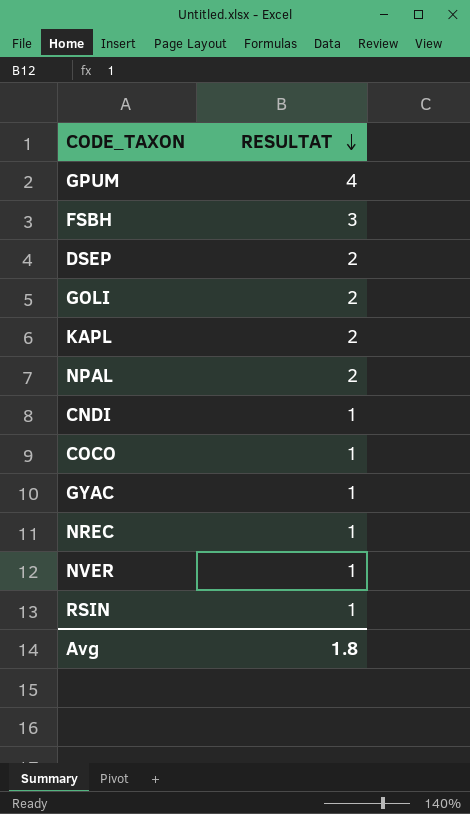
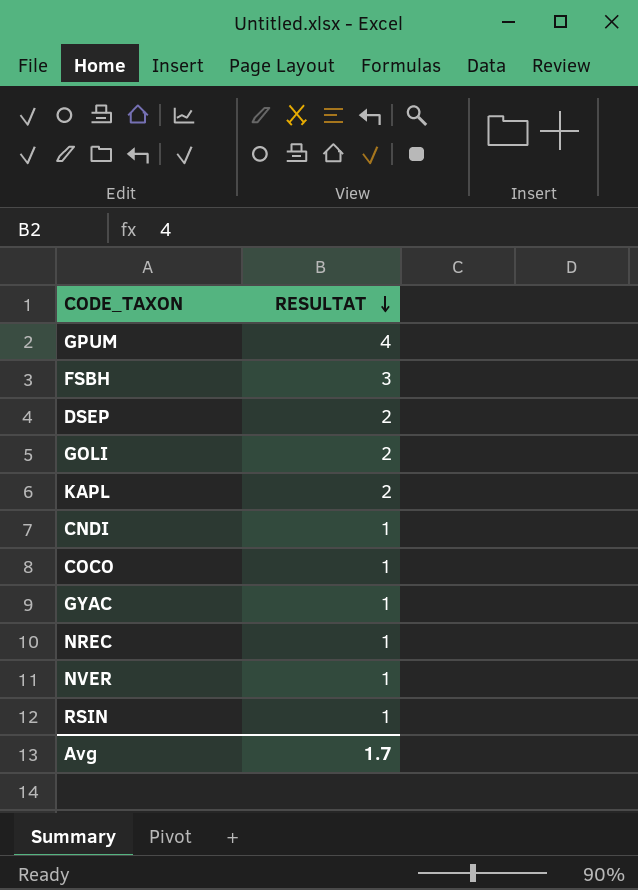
row NPAL: 2 -> none
Avg | RESULTAT: 1.8 -> 1.7

